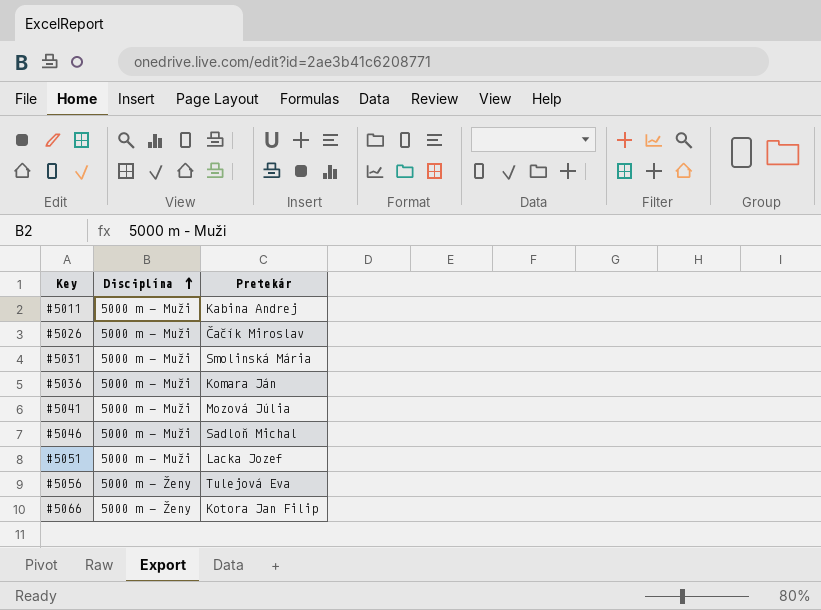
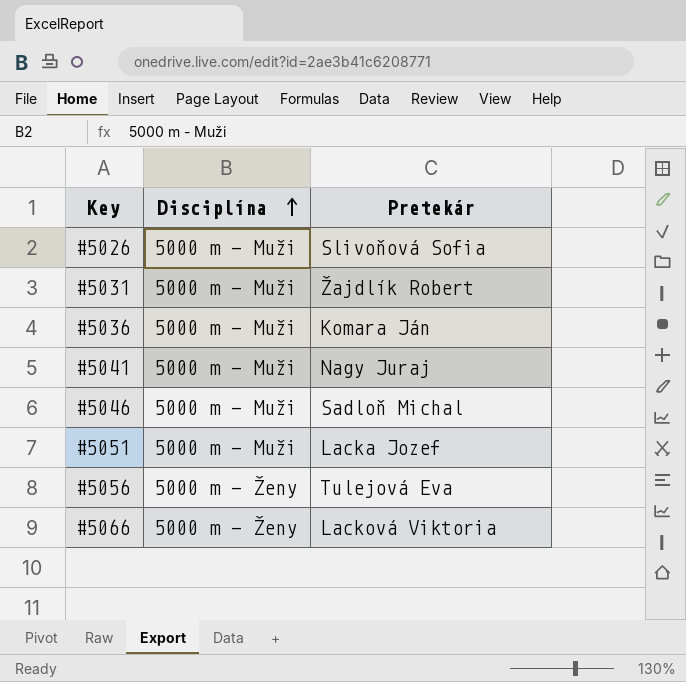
row #5011: 5000 m - Muži | Kabina Andrej -> none
#5026 | Pretekár: Čačík Miroslav -> Slivoňová Sofia
#5031 | Pretekár: Smolinská Mária -> Žajdlík Robert
#5041 | Pretekár: Mozová Júlia -> Nagy Juraj
#5066 | Pretekár: Kotora Jan Filip -> Lacková Viktoria

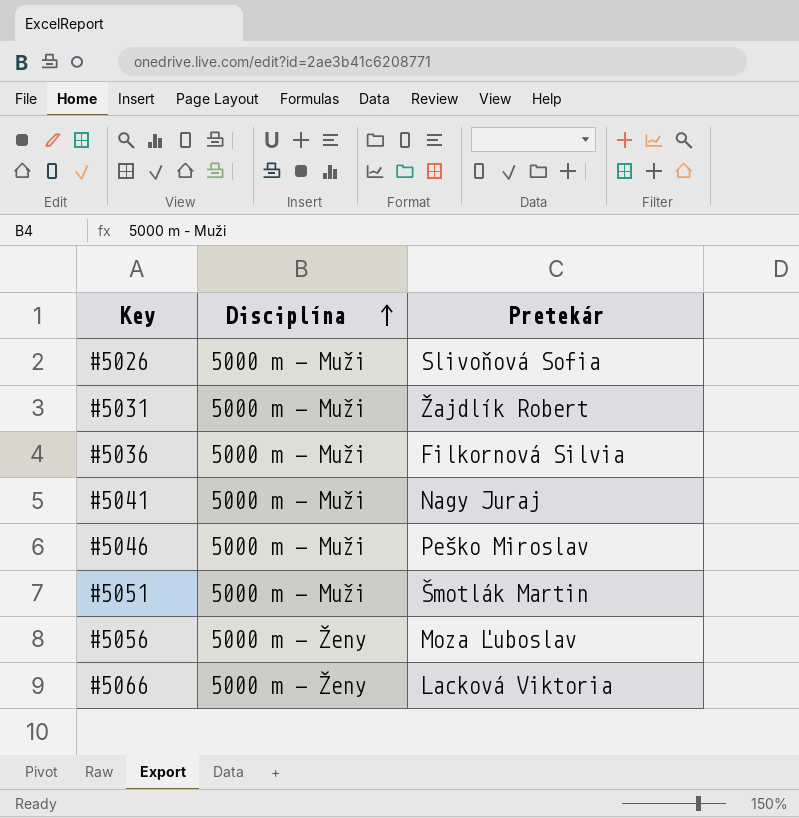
#5036 | Pretekár: Komara Ján -> Filkornová Silvia
#5046 | Pretekár: Sadloň Michal -> Peško Miroslav
#5051 | Pretekár: Lacka Jozef -> Šmotlák Martin
#5056 | Pretekár: Tulejová Eva -> Moza Ľuboslav

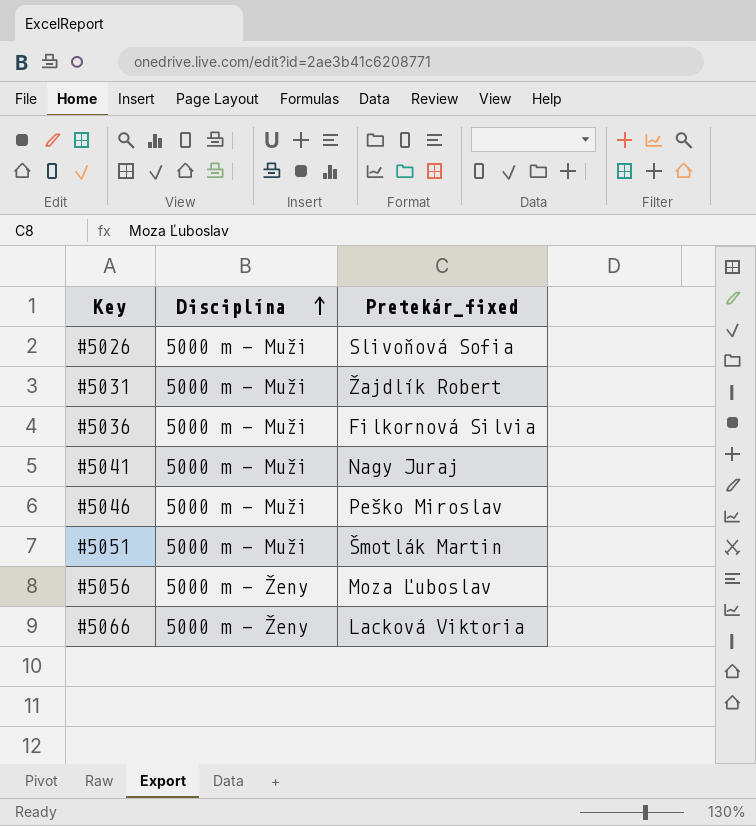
column name: Pretekár -> Pretekár_fixed

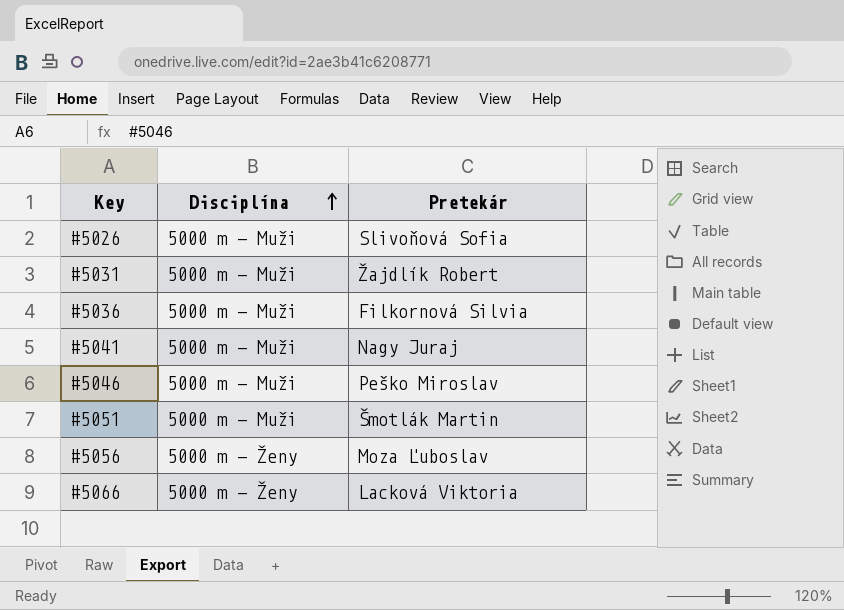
column name: Pretekár_fixed -> Pretekár

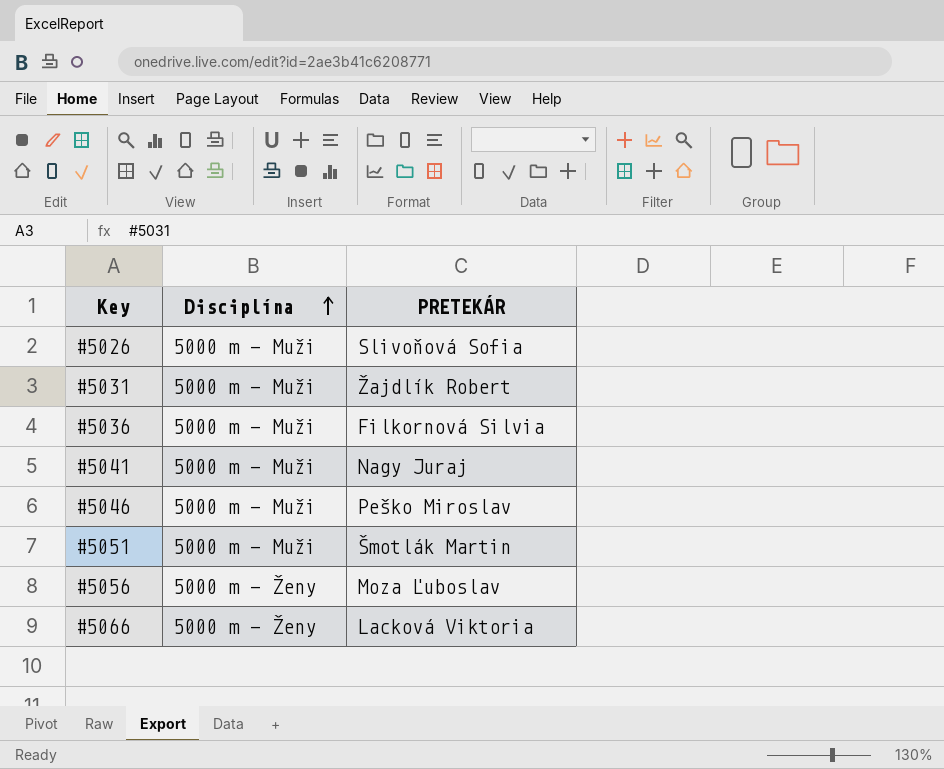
column name: Pretekár -> PRETEKÁR

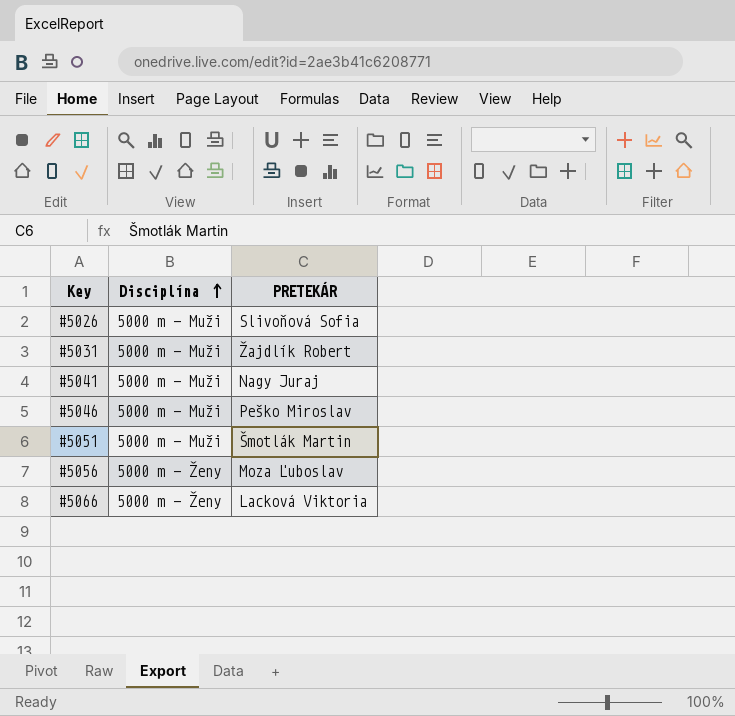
row #5036: 5000 m - Muži | Filkornová Silvia -> none

